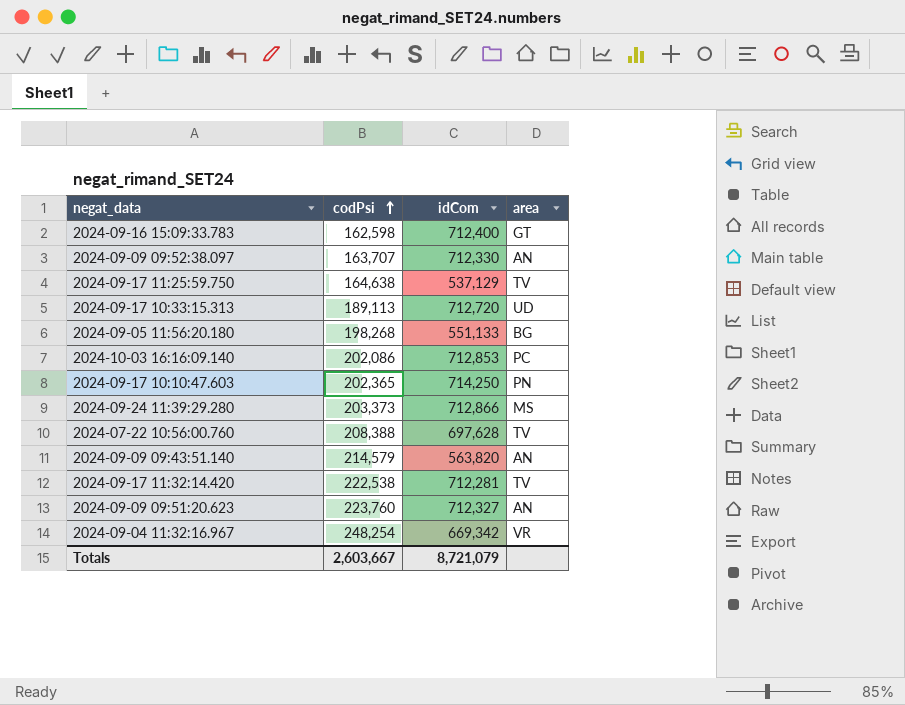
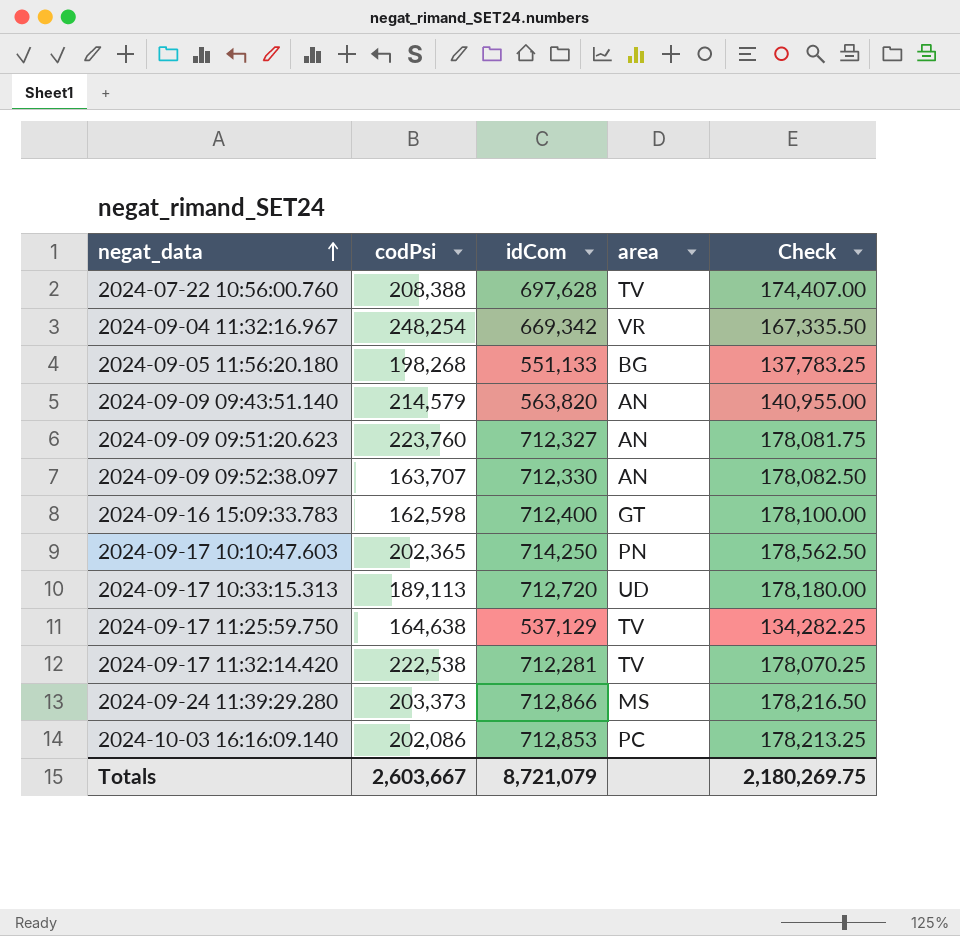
row order: codPsi ascending -> negat_data ascending
column Check | formula: none -> [idCom] * 0.25

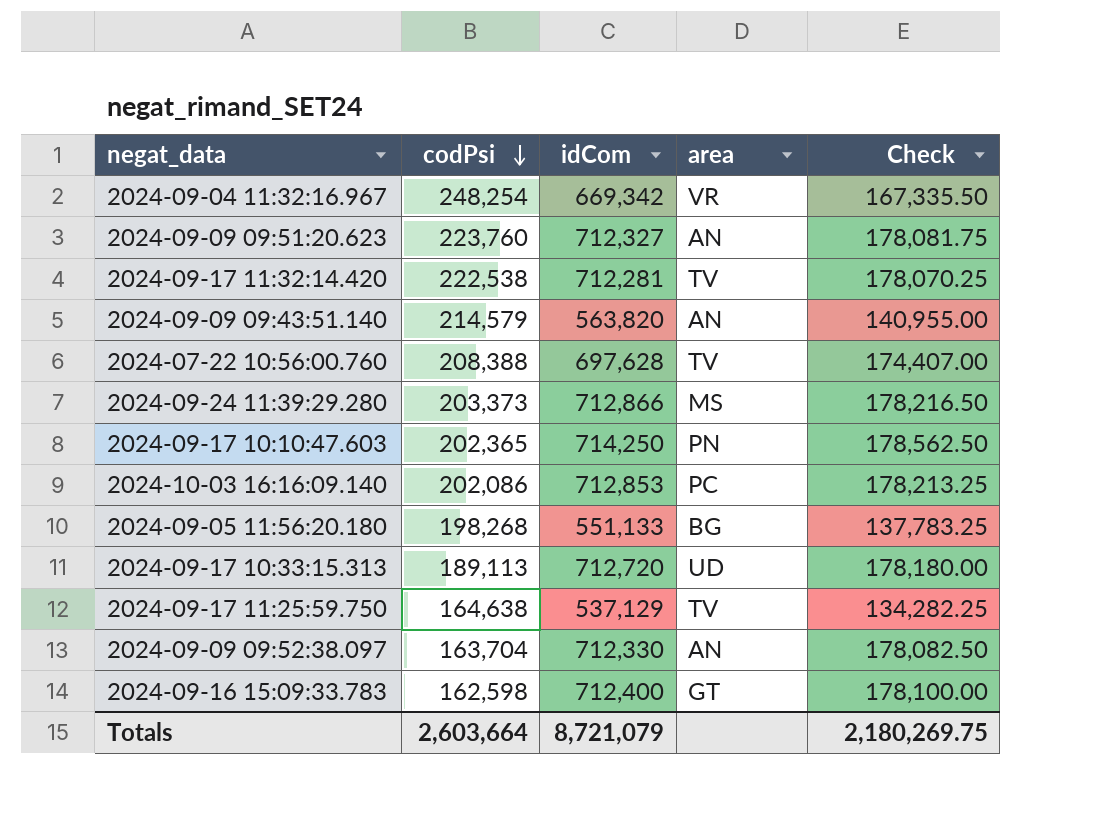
row order: negat_data ascending -> codPsi descending
2024-09-09 09:52:38.097 | codPsi: 163,707 -> 163,704
Totals | codPsi: 2,603,667 -> 2,603,664

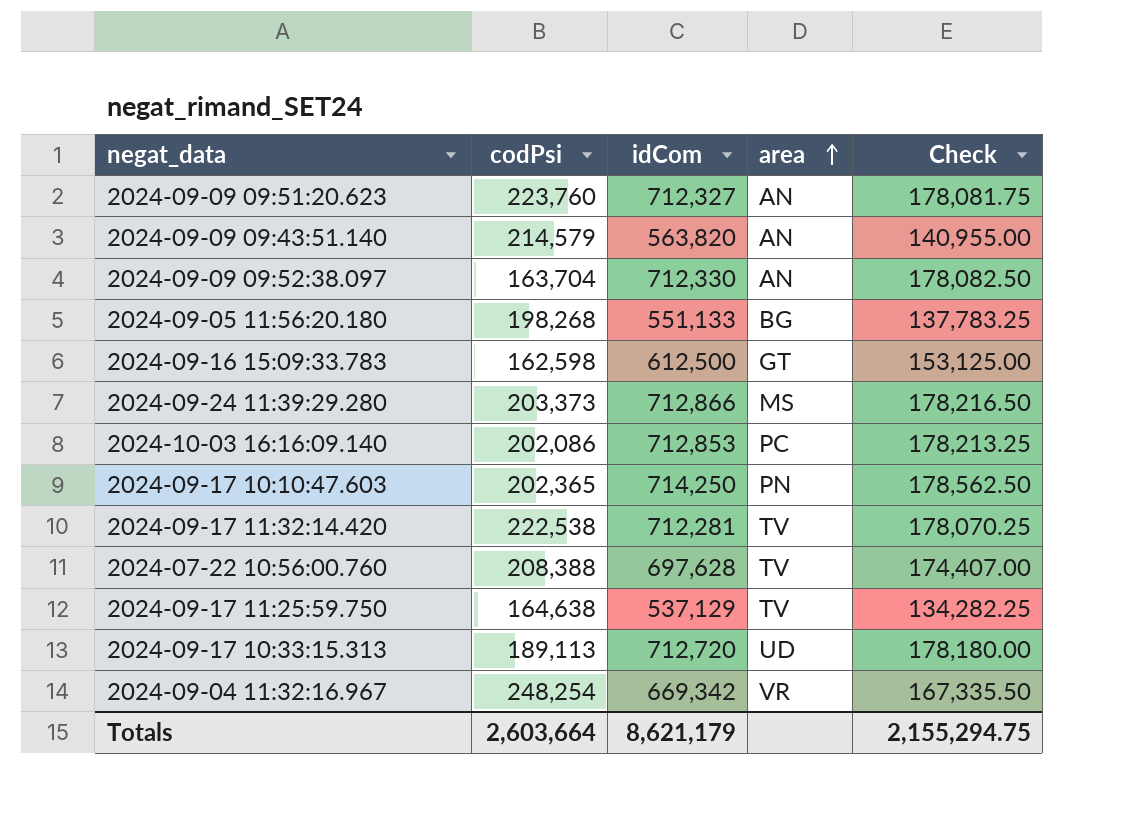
row order: codPsi descending -> area ascending
2024-09-16 15:09:33.783 | idCom: 712,400 -> 612,500
2024-09-16 15:09:33.783 | Check: 178,100.00 -> 153,125.00
Totals | idCom: 8,721,079 -> 8,621,179
Totals | Check: 2,180,269.75 -> 2,155,294.75

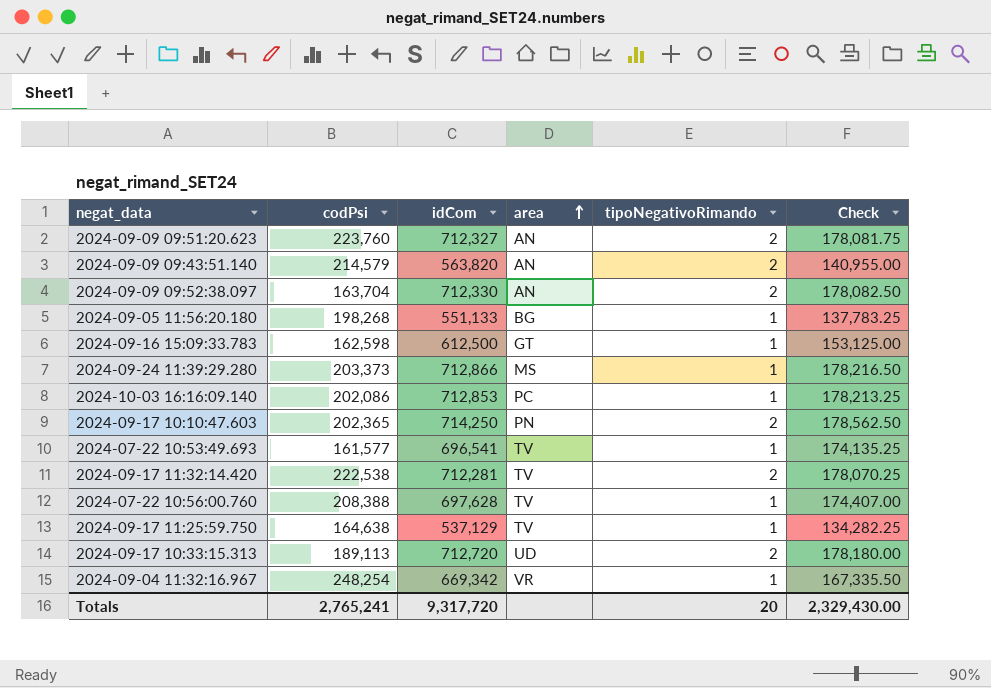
column tipoNegativoRimando | position: none -> 5
row 2024-07-22 10:53:49.693: none -> 161,577 | 696,541 | TV | 1 | 174,135.25
Totals | codPsi: 2,603,664 -> 2,765,241
Totals | idCom: 8,621,179 -> 9,317,720
Totals | Check: 2,155,294.75 -> 2,329,430.00

